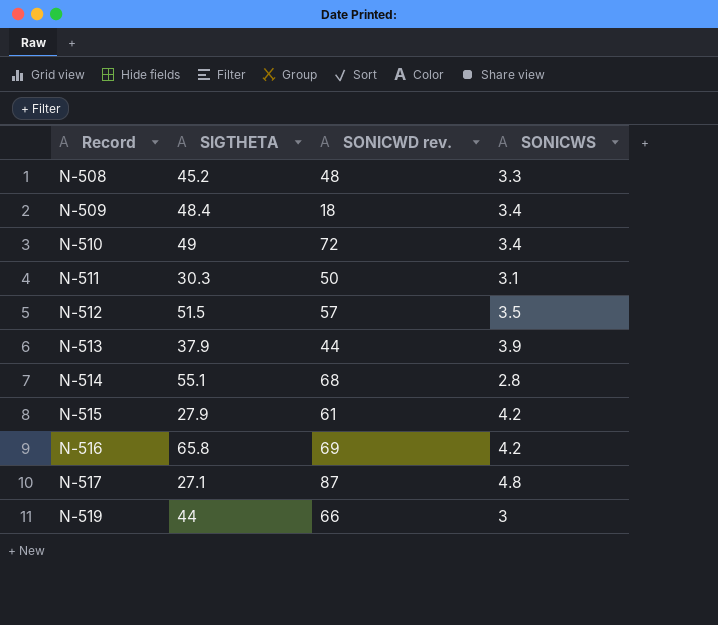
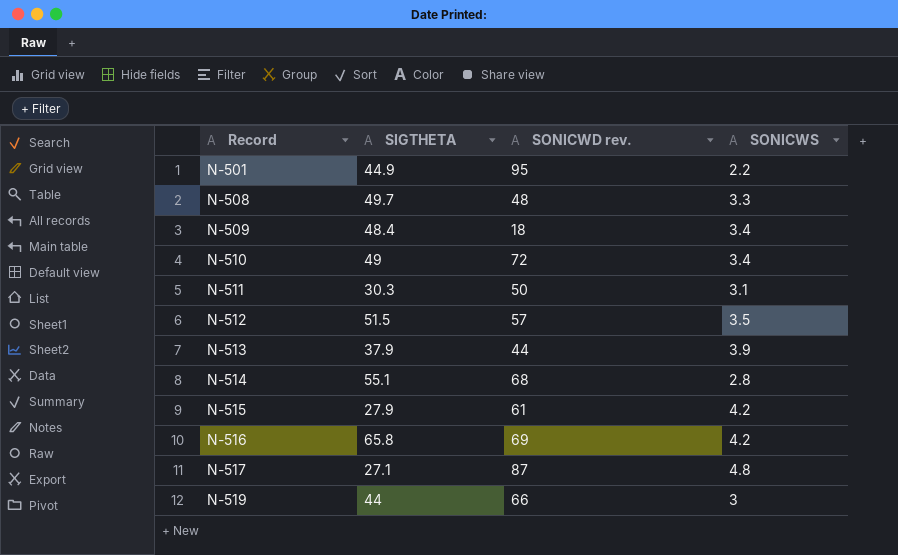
row N-501: none -> 44.9 | 95 | 2.2
N-508 | SIGTHETA: 45.2 -> 49.7

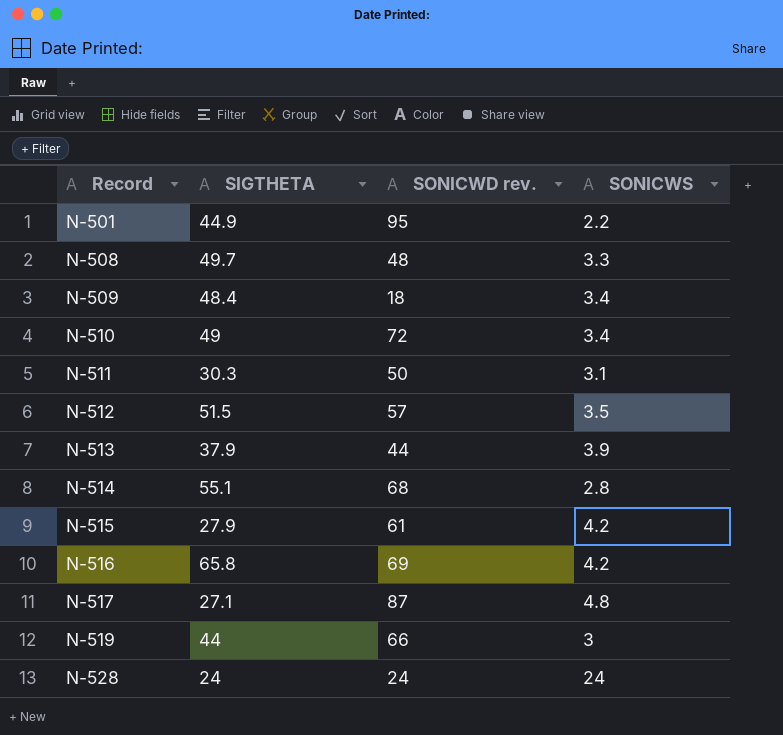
row N-528: none -> 24 | 24 | 24

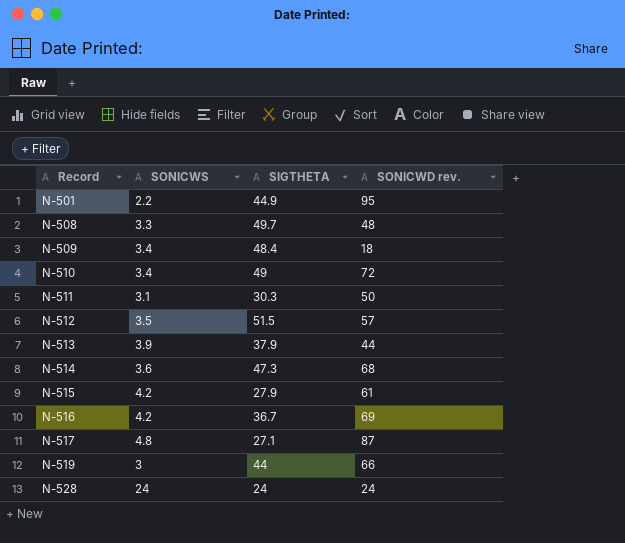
column SONICWS | position: 4 -> 2
N-514 | SONICWS: 2.8 -> 3.6
N-514 | SIGTHETA: 55.1 -> 47.3
N-516 | SIGTHETA: 65.8 -> 36.7

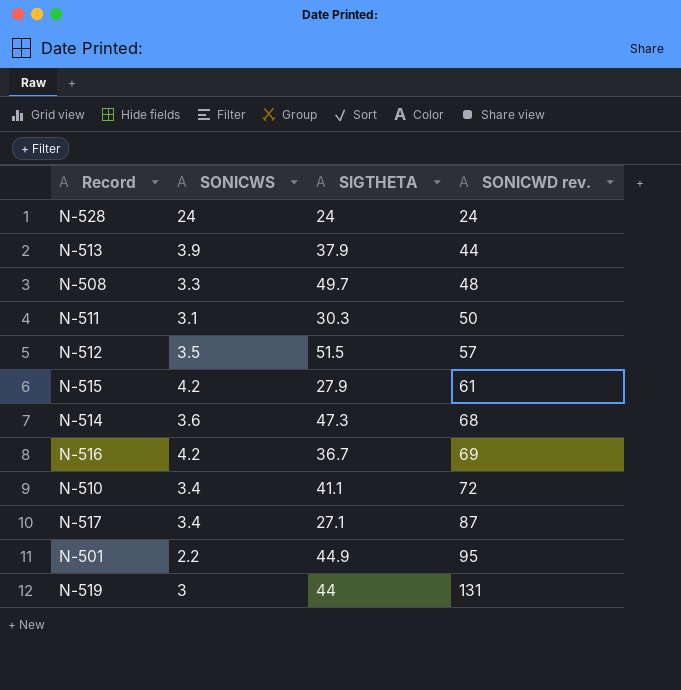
row order: Record ascending -> SONICWD rev. ascending
row N-509: 3.4 | 48.4 | 18 -> none
N-510 | SIGTHETA: 49 -> 41.1
N-517 | SONICWS: 4.8 -> 3.4
N-519 | SONICWD rev.: 66 -> 131

